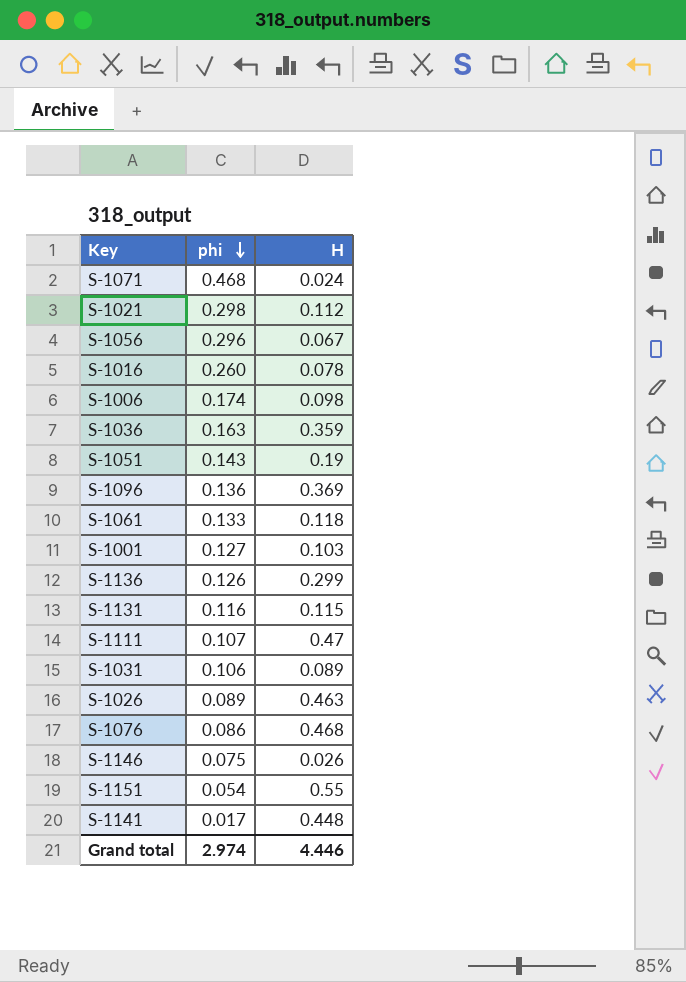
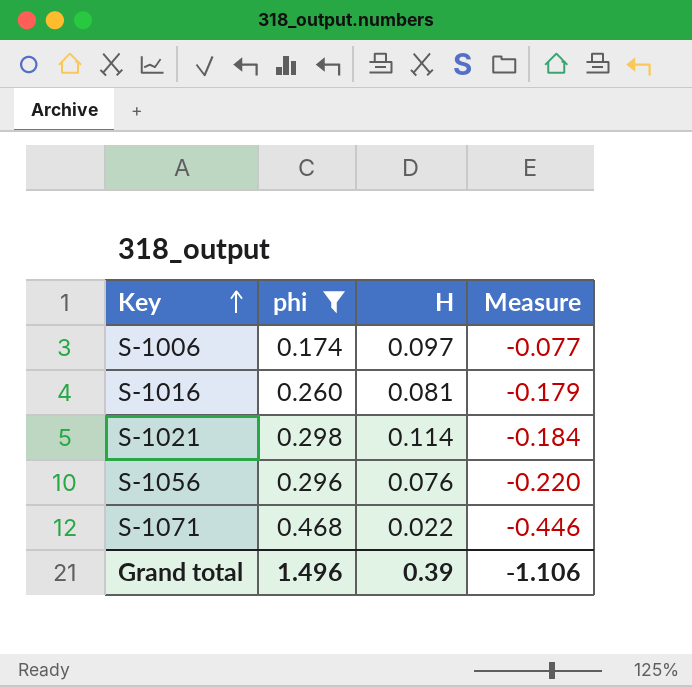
filter: none -> phi >= 0.174
row order: phi descending -> Key ascending
column Measure | formula: none -> [H] - [phi]
S-1006 | H: 0.098 -> 0.097
S-1016 | H: 0.078 -> 0.081
S-1021 | H: 0.112 -> 0.114
S-1056 | H: 0.067 -> 0.076
S-1071 | H: 0.024 -> 0.022
Grand total | phi: 2.974 -> 1.496
Grand total | H: 4.446 -> 0.39

